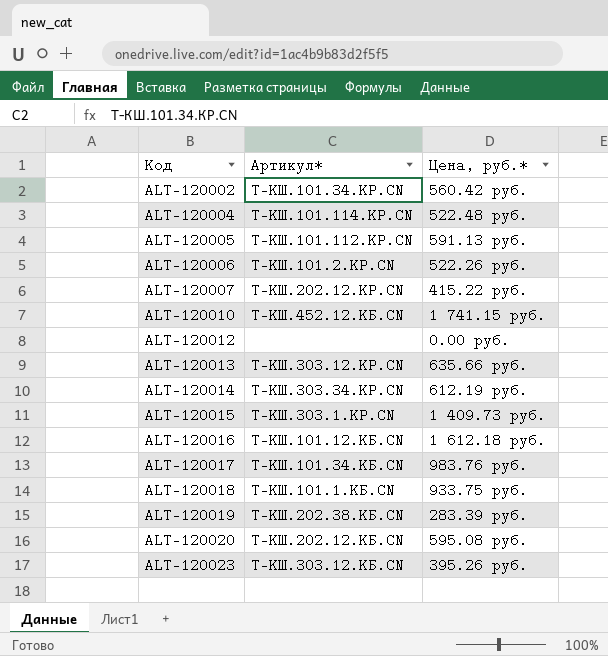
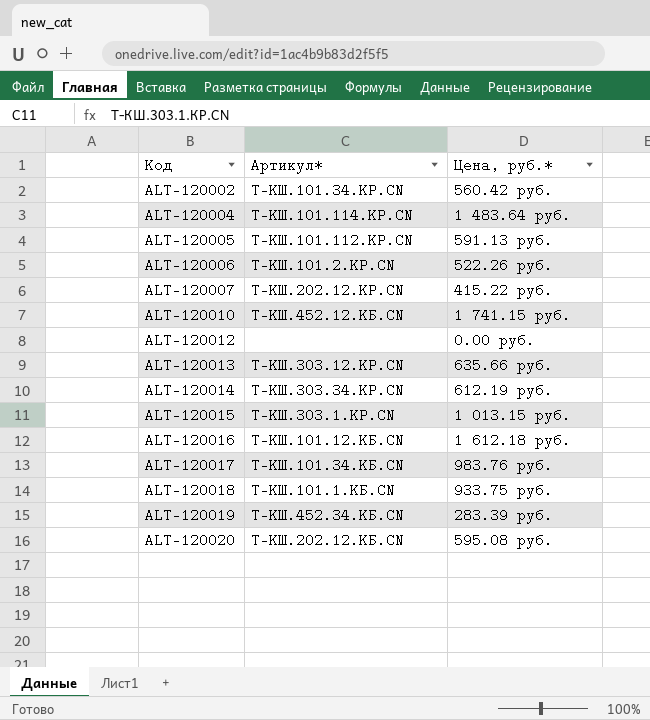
row ALT-120023: T-КШ.303.12.КБ.CN | 395.26 руб. -> none
ALT-120004 | Цена, руб.*: 522.48 руб. -> 1 483.64 руб.
ALT-120015 | Цена, руб.*: 1 409.73 руб. -> 1 013.15 руб.
ALT-120019 | Артикул*: T-КШ.202.38.КБ.CN -> T-КШ.452.34.КБ.CN

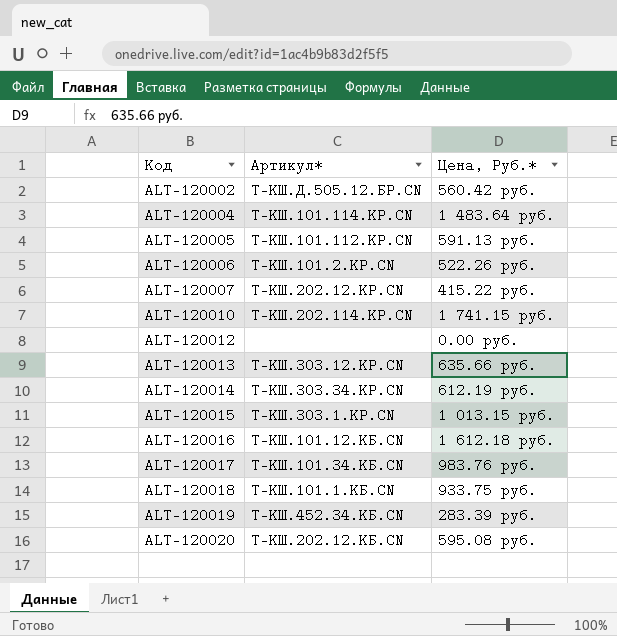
column name: Цена, руб.* -> Цена, Руб.*
ALT-120002 | Артикул*: T-КШ.101.34.КР.CN -> T-КШ.Д.505.12.БР.CN
ALT-120010 | Артикул*: T-КШ.452.12.КБ.CN -> T-КШ.202.114.КР.CN

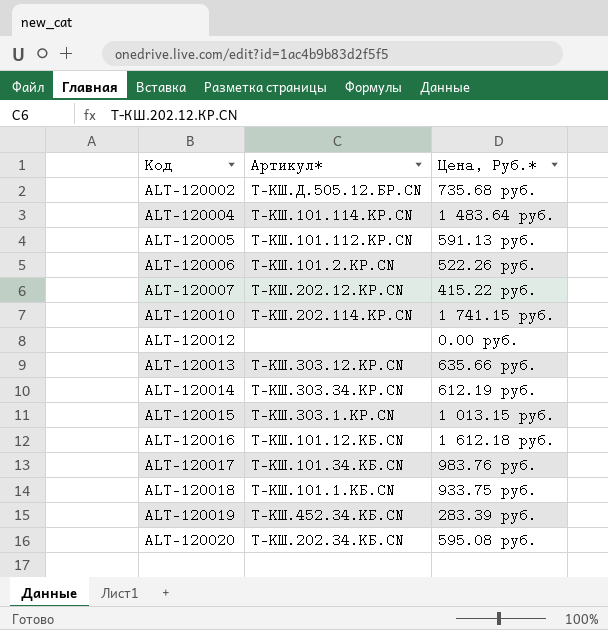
ALT-120002 | Цена, Руб.*: 560.42 руб. -> 735.68 руб.
ALT-120020 | Артикул*: Т-КШ.202.12.КБ.CN -> Т-КШ.202.34.КБ.CN

